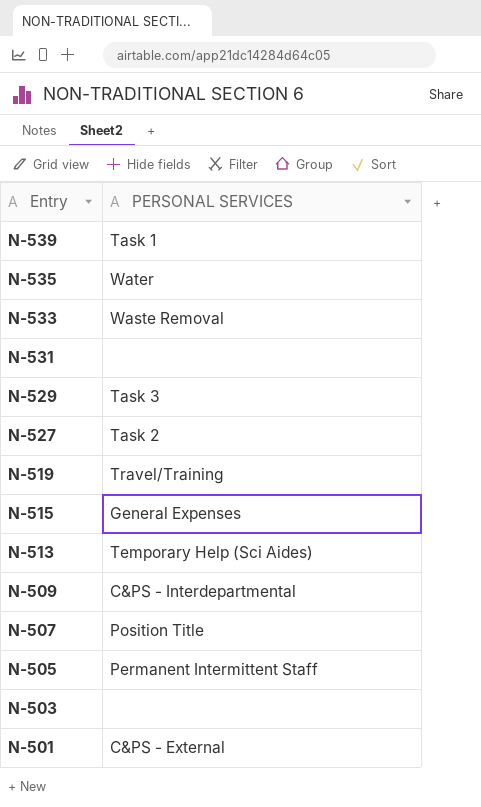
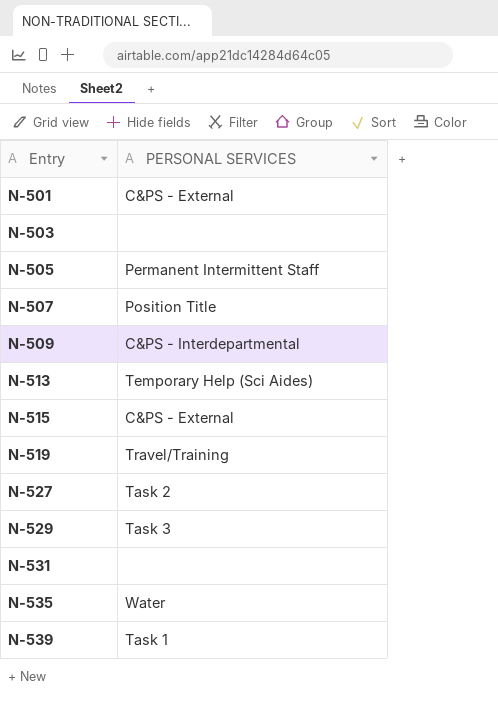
row order: Entry descending -> Entry ascending
row N-533: Waste Removal -> none
N-515 | PERSONAL SERVICES: General Expenses -> C&PS - External

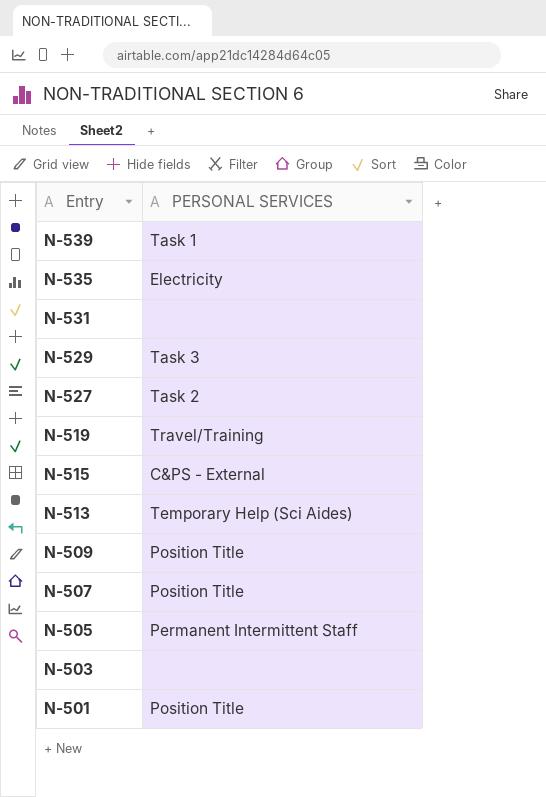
row order: Entry ascending -> Entry descending
N-535 | PERSONAL SERVICES: Water -> Electricity
N-509 | PERSONAL SERVICES: C&PS - Interdepartmental -> Position Title
N-501 | PERSONAL SERVICES: C&PS - External -> Position Title

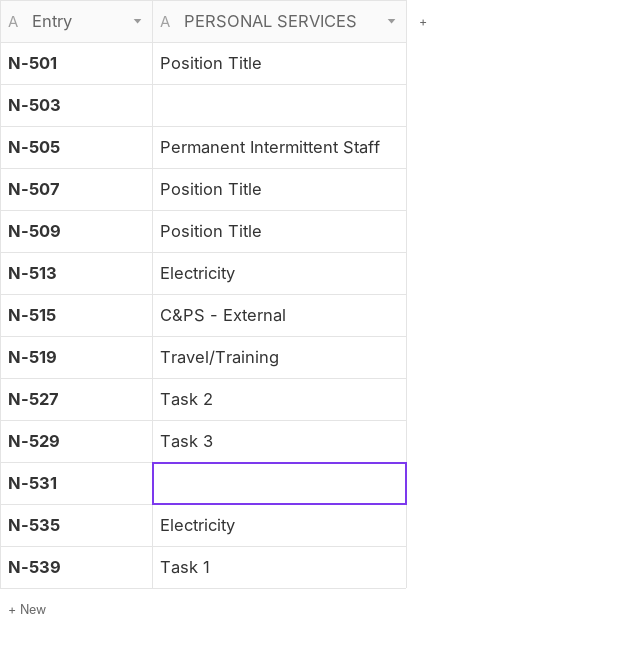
row order: Entry descending -> Entry ascending
N-513 | PERSONAL SERVICES: Temporary Help (Sci Aides) -> Electricity

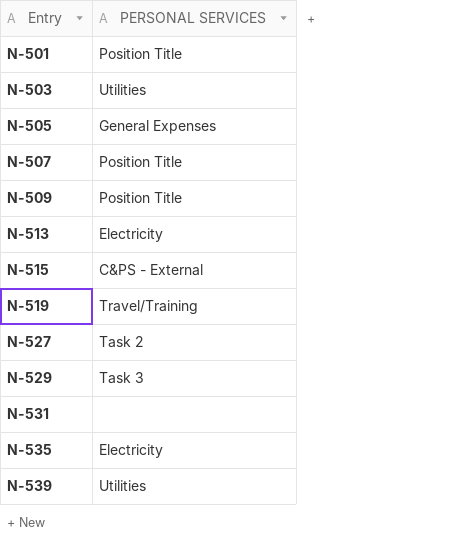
N-503 | PERSONAL SERVICES: none -> Utilities
N-505 | PERSONAL SERVICES: Permanent Intermittent Staff -> General Expenses
N-539 | PERSONAL SERVICES: Task 1 -> Utilities

